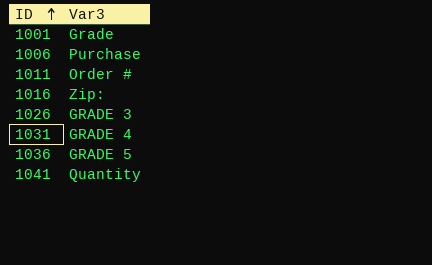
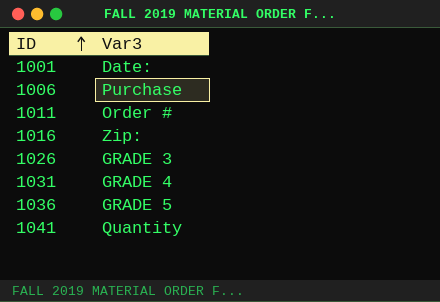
1001 | Var3: Grade -> Date:

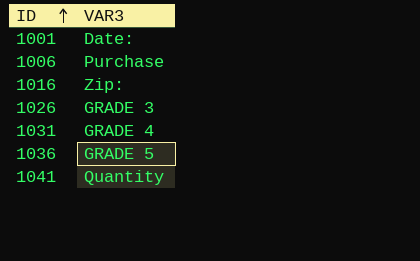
column name: Var3 -> VAR3
row 1011: Order # -> none

